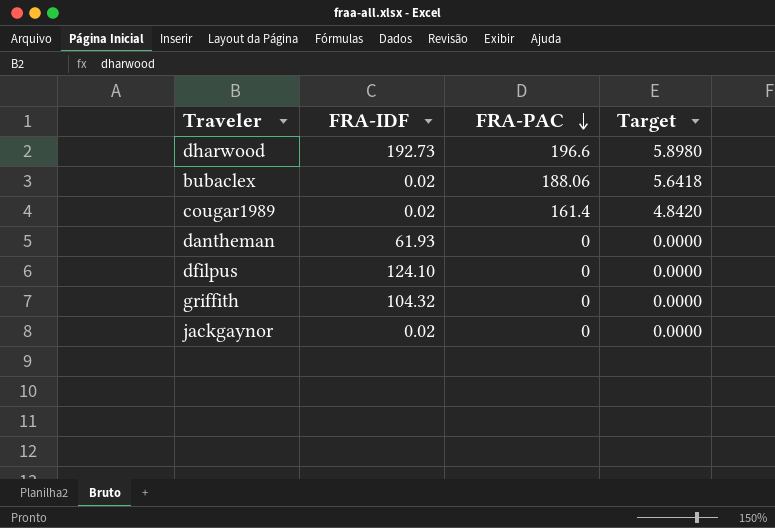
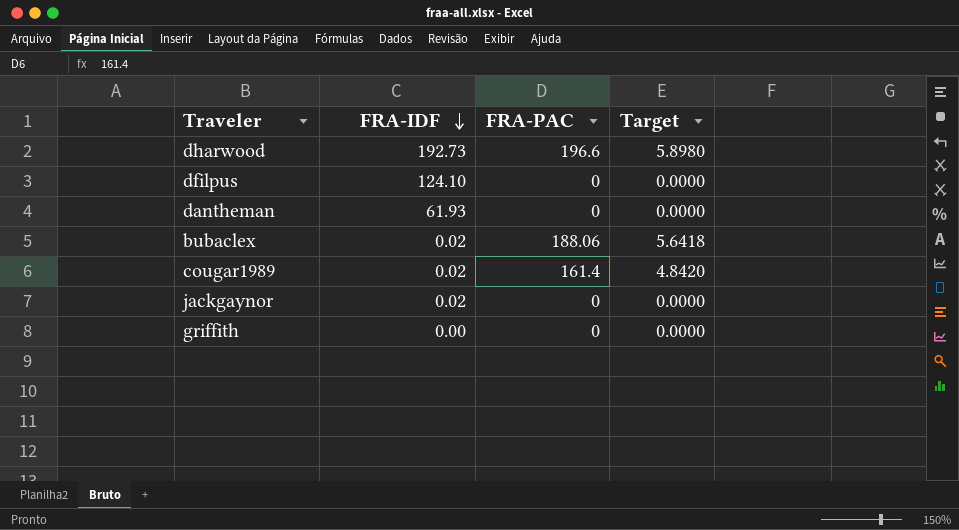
row order: FRA-PAC descending -> FRA-IDF descending
griffith | FRA-IDF: 104.32 -> 0.00

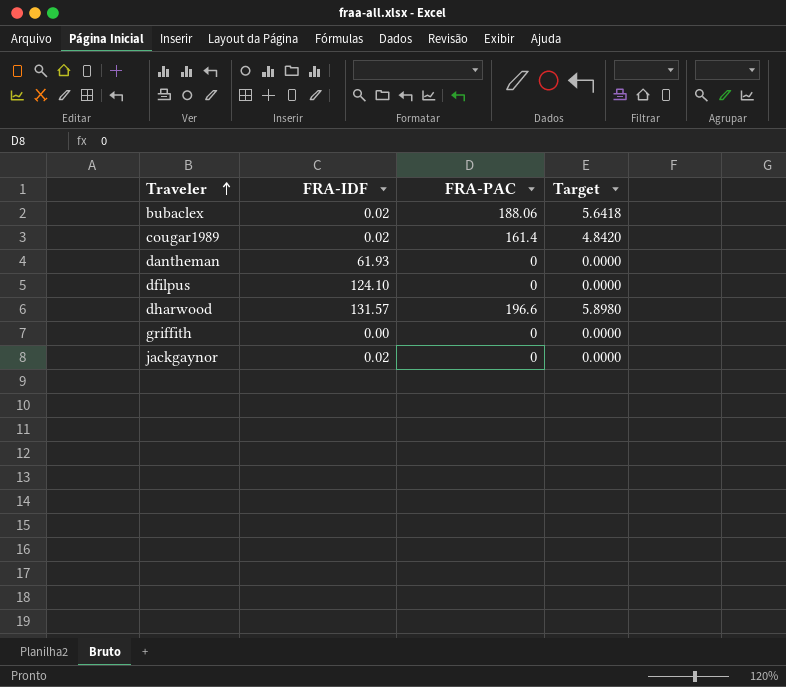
row order: FRA-IDF descending -> Traveler ascending
dharwood | FRA-IDF: 192.73 -> 131.57

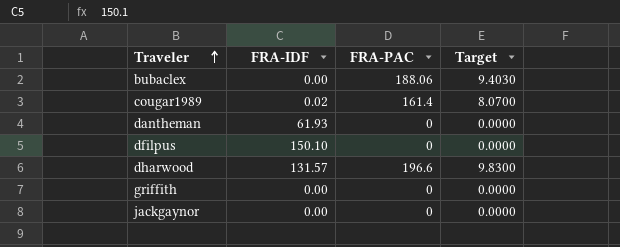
column Target | formula: [FRA-PAC] * 0.03 -> [FRA-PAC] * 0.05
bubaclex | FRA-IDF: 0.02 -> 0.00
dfilpus | FRA-IDF: 124.10 -> 150.10
jackgaynor | FRA-IDF: 0.02 -> 0.00

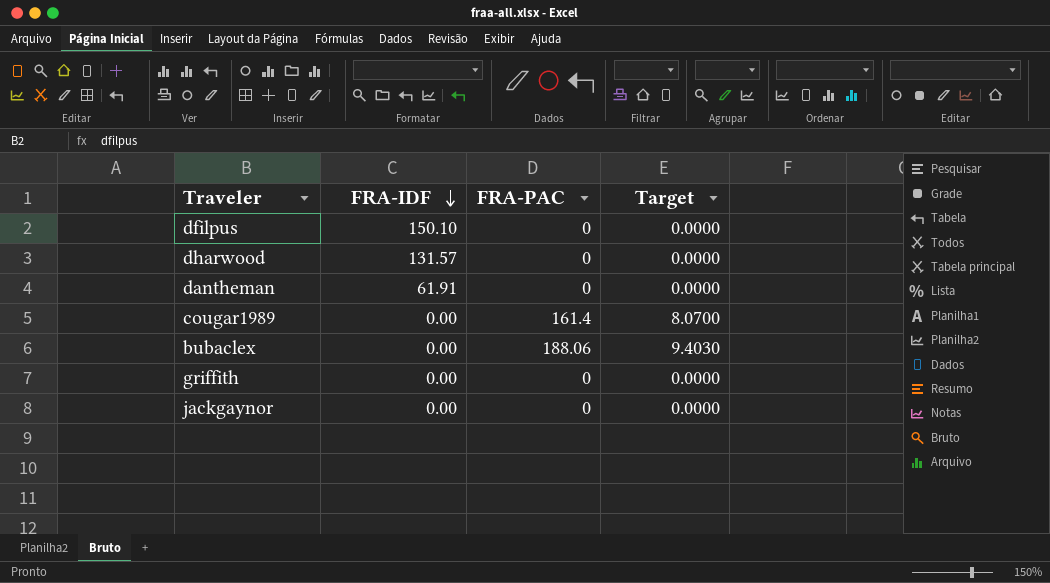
row order: Traveler ascending -> FRA-IDF descending
dharwood | FRA-PAC: 196.6 -> 0
dharwood | Target: 9.8300 -> 0.0000
dantheman | FRA-IDF: 61.93 -> 61.91
cougar1989 | FRA-IDF: 0.02 -> 0.00

